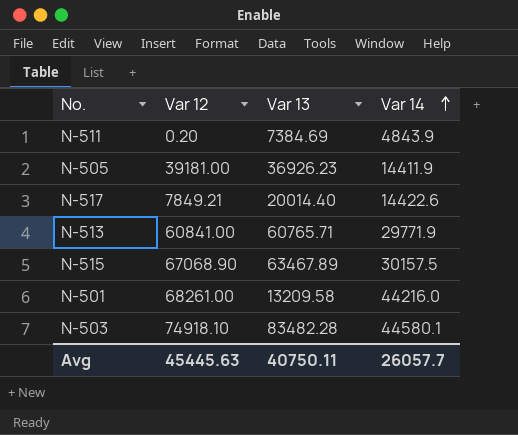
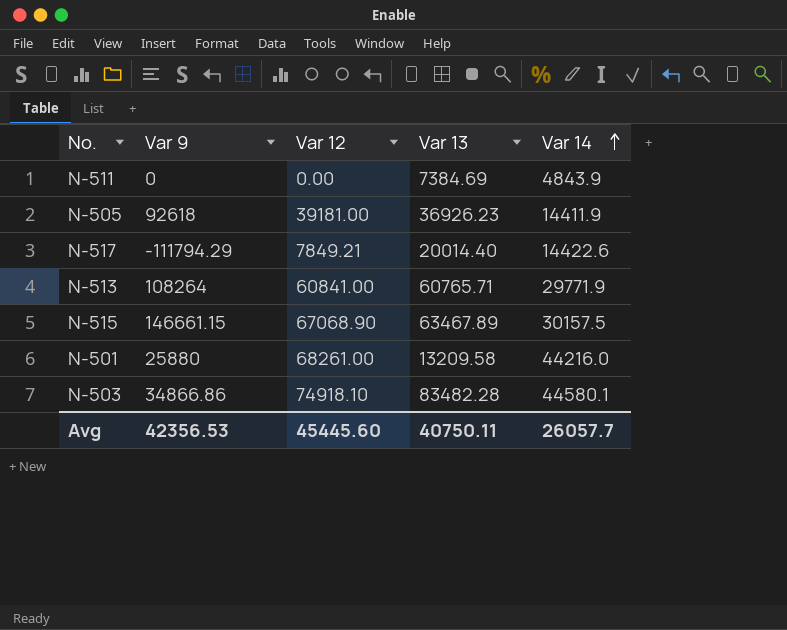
column Var 9 | position: none -> 2
N-511 | Var 12: 0.20 -> 0.00
Avg | Var 12: 45445.63 -> 45445.60

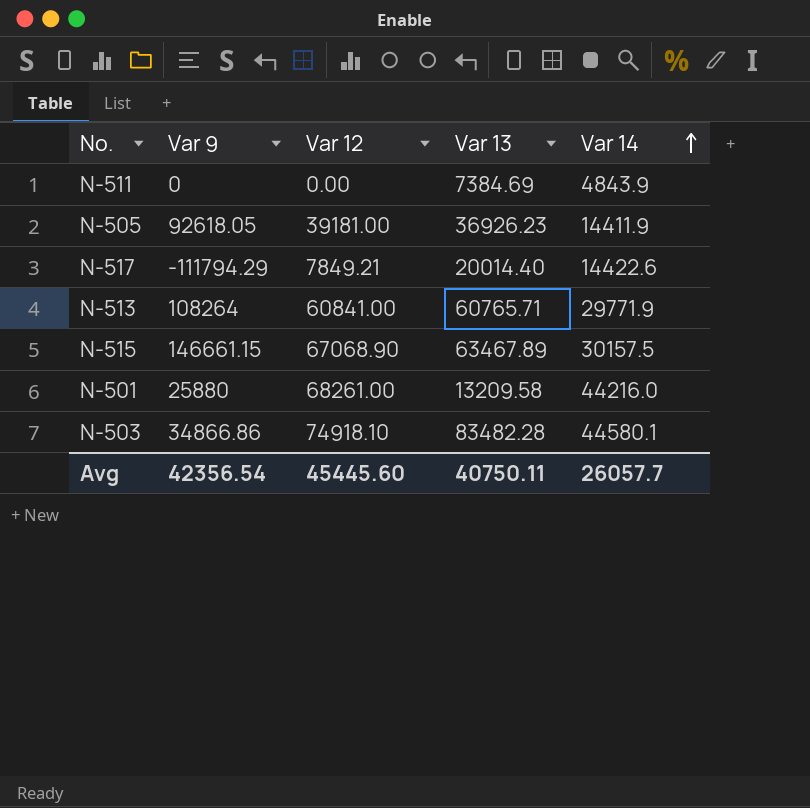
N-505 | Var 9: 92618 -> 92618.05
Avg | Var 9: 42356.53 -> 42356.54

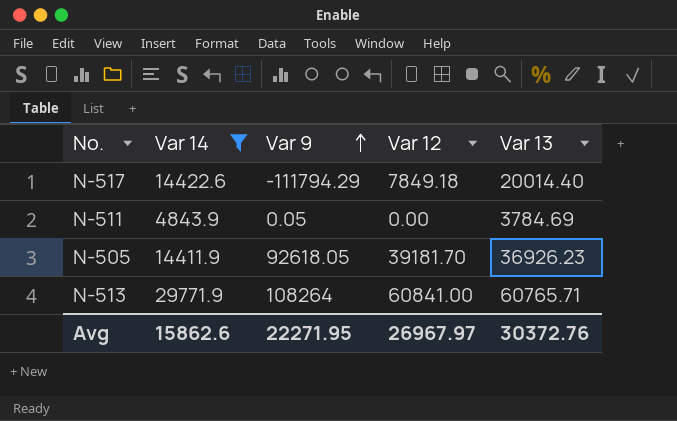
filter: none -> Var 14 <= 29771.9
row order: Var 14 ascending -> Var 9 ascending
column Var 14 | position: 5 -> 2
N-517 | Var 12: 7849.21 -> 7849.18
N-511 | Var 9: 0 -> 0.05
N-511 | Var 13: 7384.69 -> 3784.69
N-505 | Var 12: 39181.00 -> 39181.70
Avg | Var 14: 26057.7 -> 15862.6
Avg | Var 9: 42356.54 -> 22271.95
Avg | Var 12: 45445.60 -> 26967.97
Avg | Var 13: 40750.11 -> 30372.76

